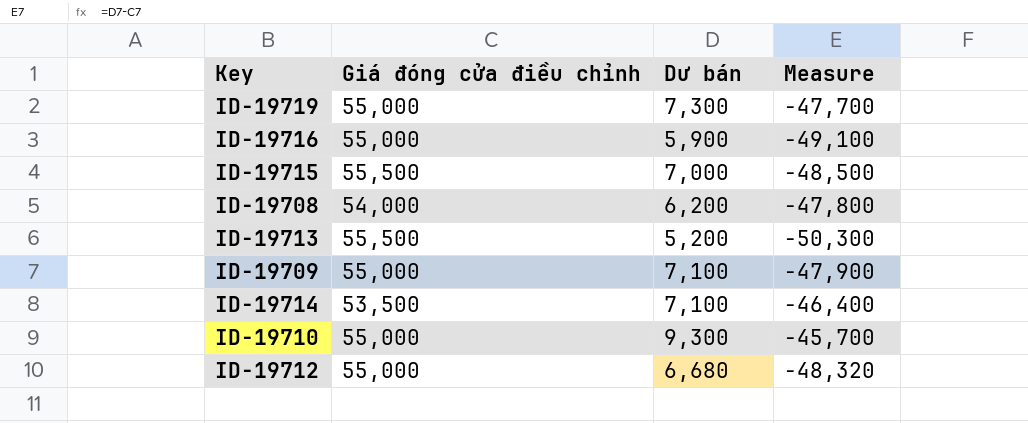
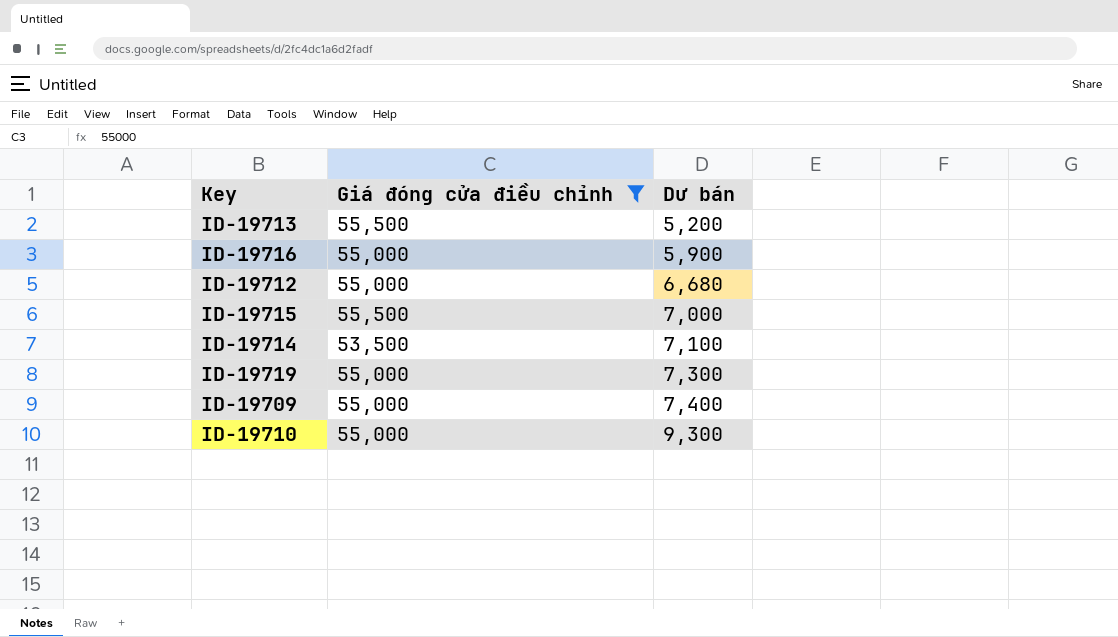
filter: none -> Giá đóng cửa điều chỉnh != 54,000
row order: none -> Dư bán ascending
column Measure | formula: [Dư bán] - [Giá đóng cửa điều chỉnh] -> none
ID-19709 | Dư bán: 7,100 -> 7,400

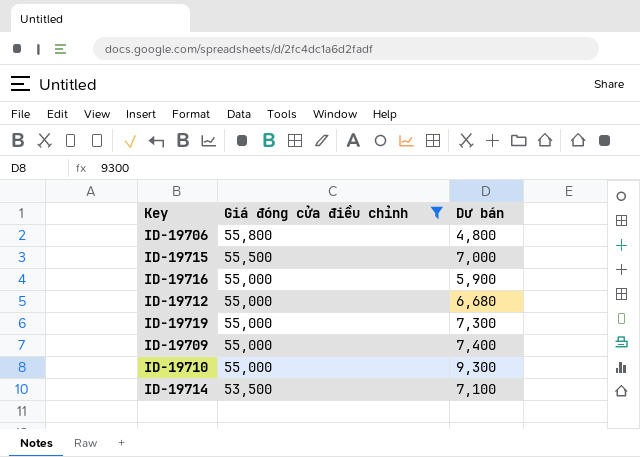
row order: Dư bán ascending -> Giá đóng cửa điều chỉnh descending
row ID-19713: 55,500 | 5,200 -> none
row ID-19706: none -> 55,800 | 4,800

